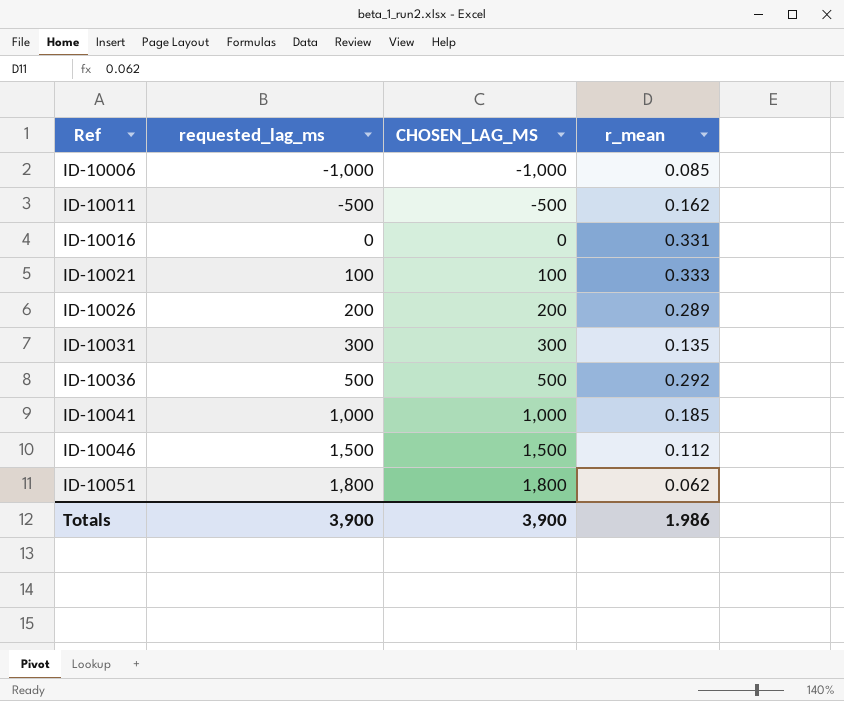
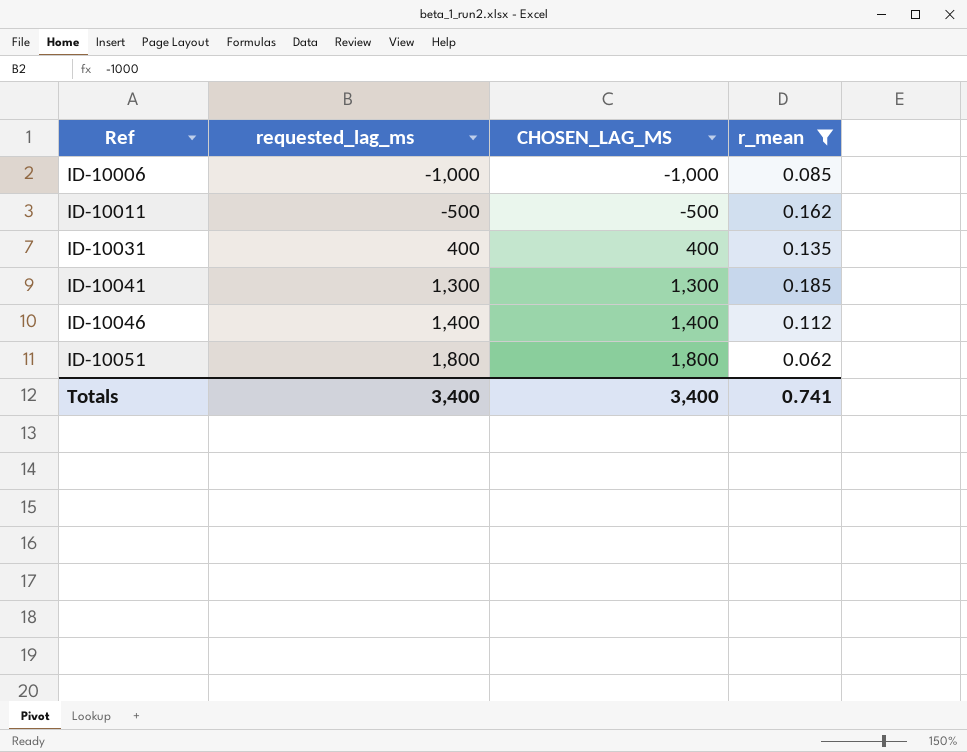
filter: none -> r_mean <= 0.185
ID-10031 | requested_lag_ms: 300 -> 400
ID-10031 | CHOSEN_LAG_MS: 300 -> 400
ID-10041 | requested_lag_ms: 1,000 -> 1,300
ID-10041 | CHOSEN_LAG_MS: 1,000 -> 1,300
ID-10046 | requested_lag_ms: 1,500 -> 1,400
ID-10046 | CHOSEN_LAG_MS: 1,500 -> 1,400
Totals | requested_lag_ms: 3,900 -> 3,400
Totals | CHOSEN_LAG_MS: 3,900 -> 3,400
Totals | r_mean: 1.986 -> 0.741

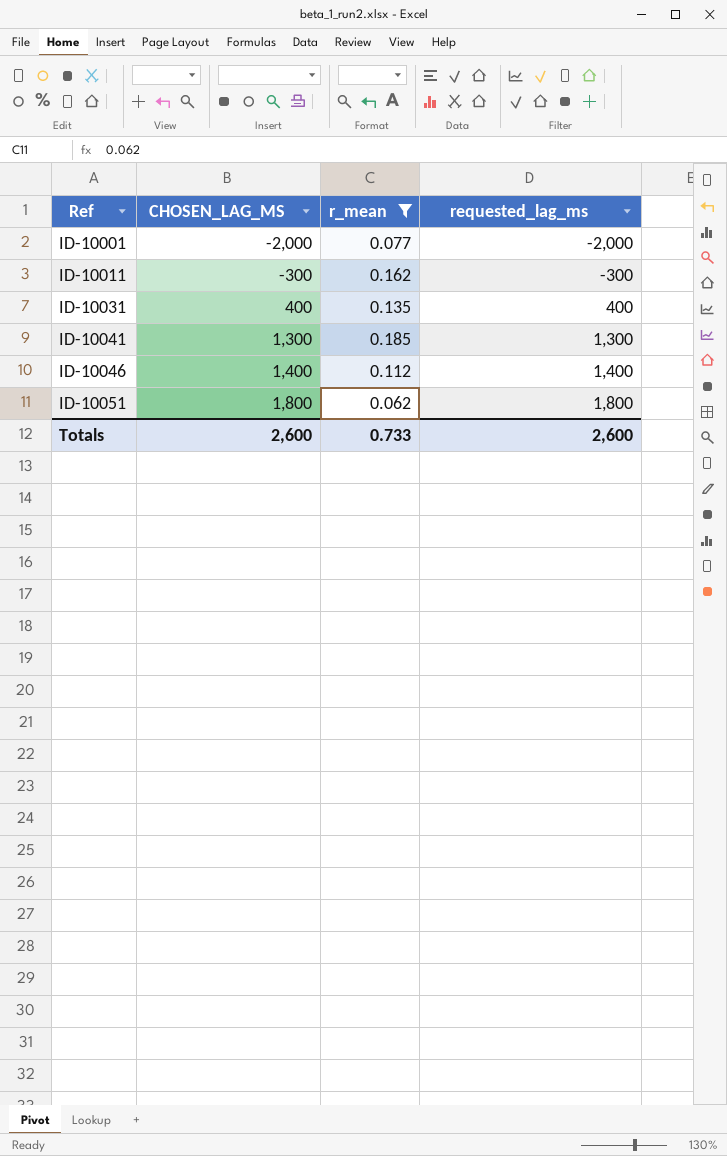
column requested_lag_ms | position: 2 -> 4
row ID-10006: -1,000 | -1,000 | 0.085 -> none
row ID-10001: none -> -2,000 | 0.077 | -2,000
ID-10011 | CHOSEN_LAG_MS: -500 -> -300
ID-10011 | requested_lag_ms: -500 -> -300
Totals | CHOSEN_LAG_MS: 3,400 -> 2,600
Totals | r_mean: 0.741 -> 0.733
Totals | requested_lag_ms: 3,400 -> 2,600

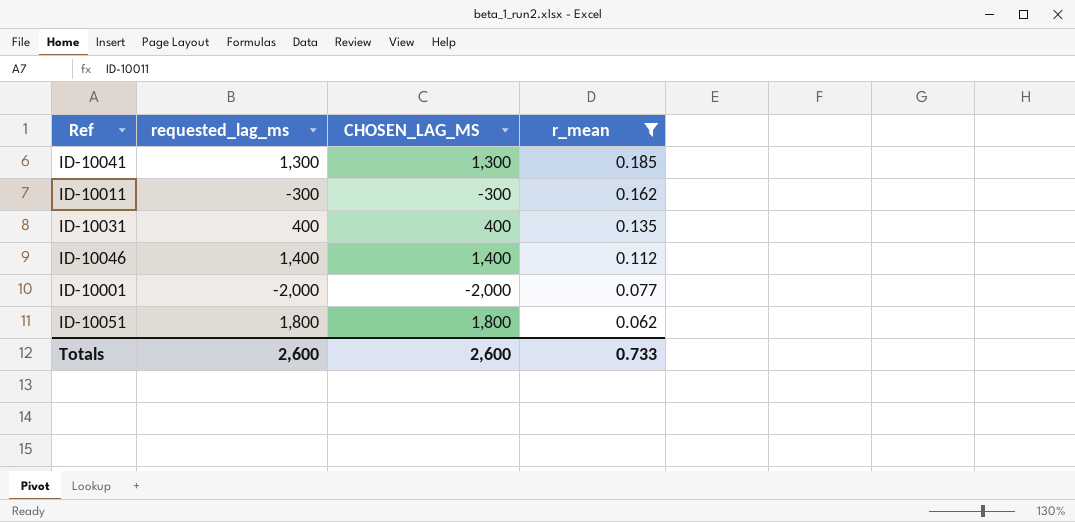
row order: Ref ascending -> r_mean descending
column requested_lag_ms | position: 4 -> 2

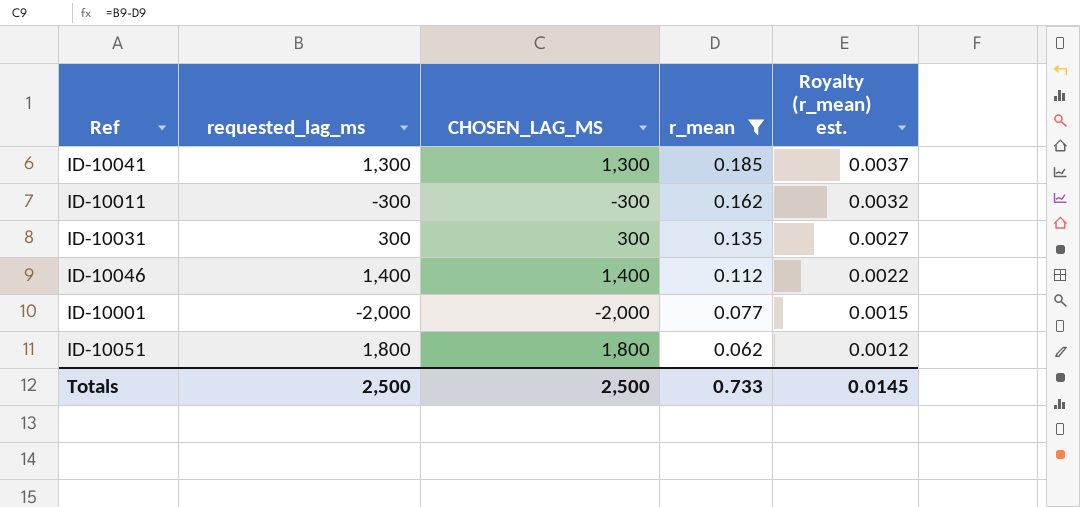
column Royalty (r_mean) est. | formula: none -> [r_mean] * 0.02
ID-10031 | requested_lag_ms: 400 -> 300
ID-10031 | CHOSEN_LAG_MS: 400 -> 300
Totals | requested_lag_ms: 2,600 -> 2,500
Totals | CHOSEN_LAG_MS: 2,600 -> 2,500

